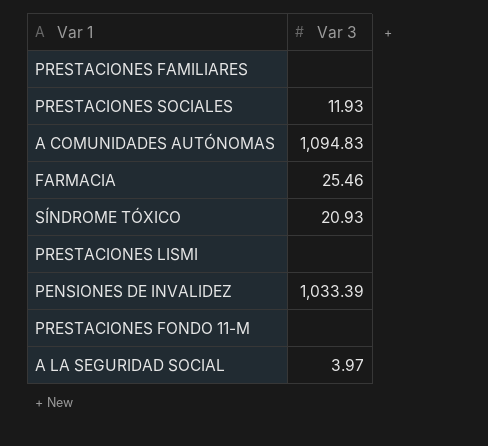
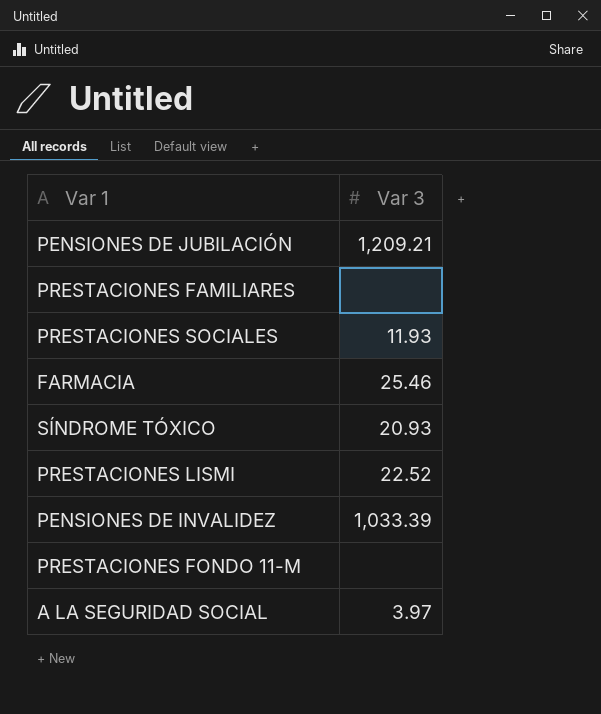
row A COMUNIDADES AUTÓNOMAS: 1,094.83 -> none
row PENSIONES DE JUBILACIÓN: none -> 1,209.21
PRESTACIONES LISMI | Var 3: none -> 22.52

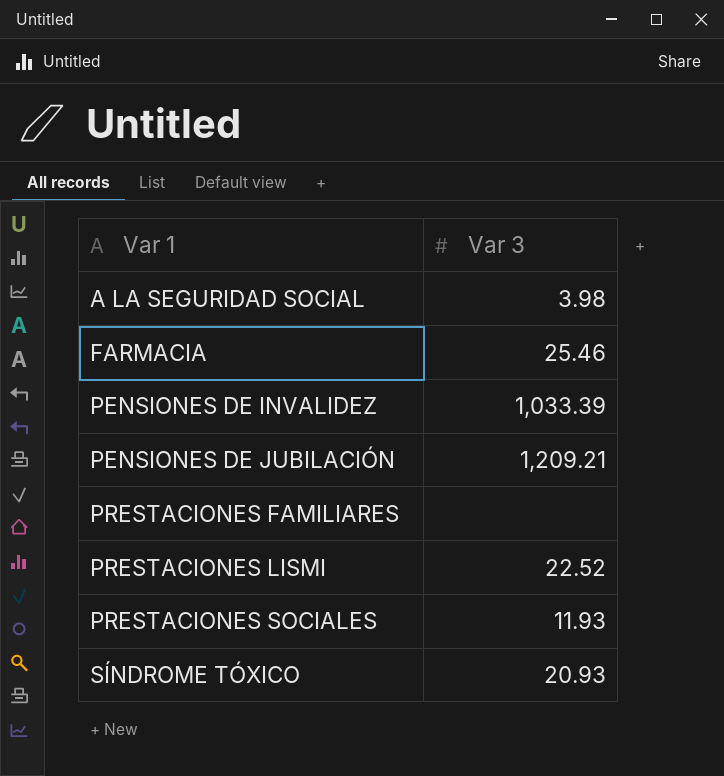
row order: none -> Var 1 ascending
row PRESTACIONES FONDO 11-M: none -> none
A LA SEGURIDAD SOCIAL | Var 3: 3.97 -> 3.98

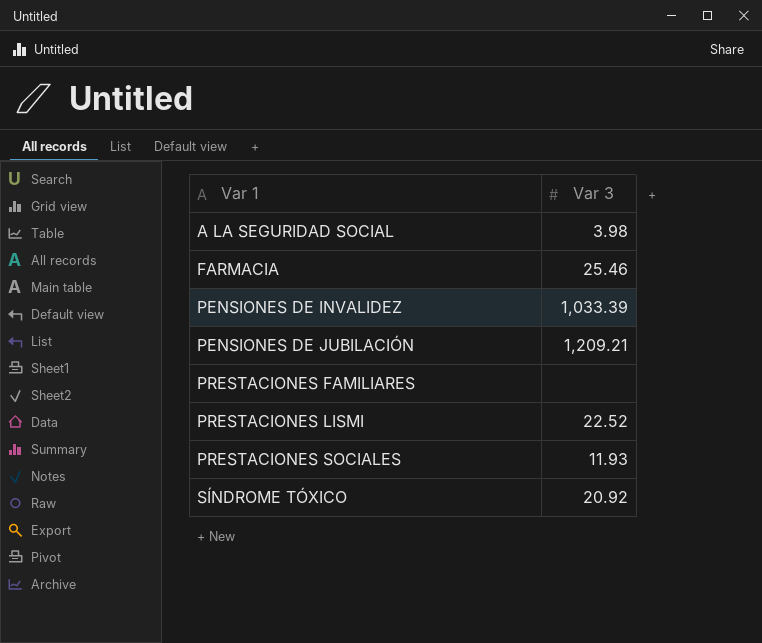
SÍNDROME TÓXICO | Var 3: 20.93 -> 20.92

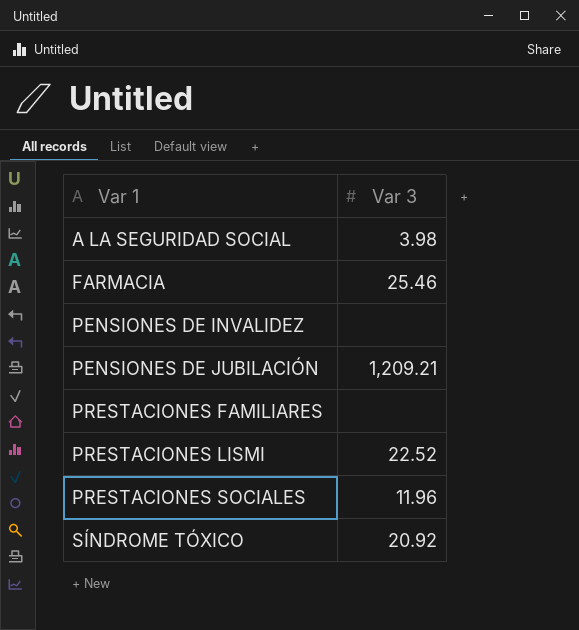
PENSIONES DE INVALIDEZ | Var 3: 1,033.39 -> none
PRESTACIONES SOCIALES | Var 3: 11.93 -> 11.96

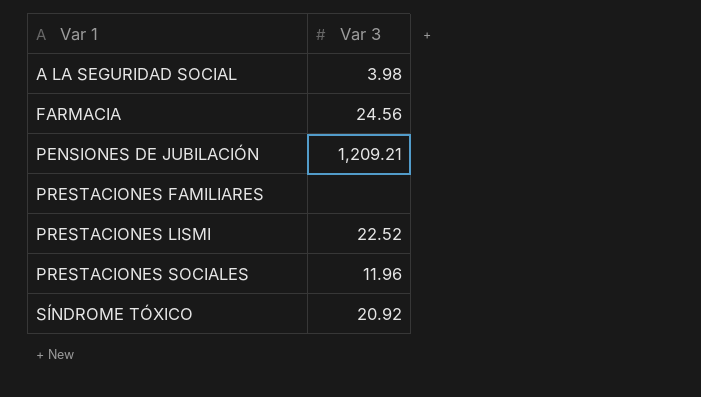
row PENSIONES DE INVALIDEZ: none -> none
FARMACIA | Var 3: 25.46 -> 24.56

